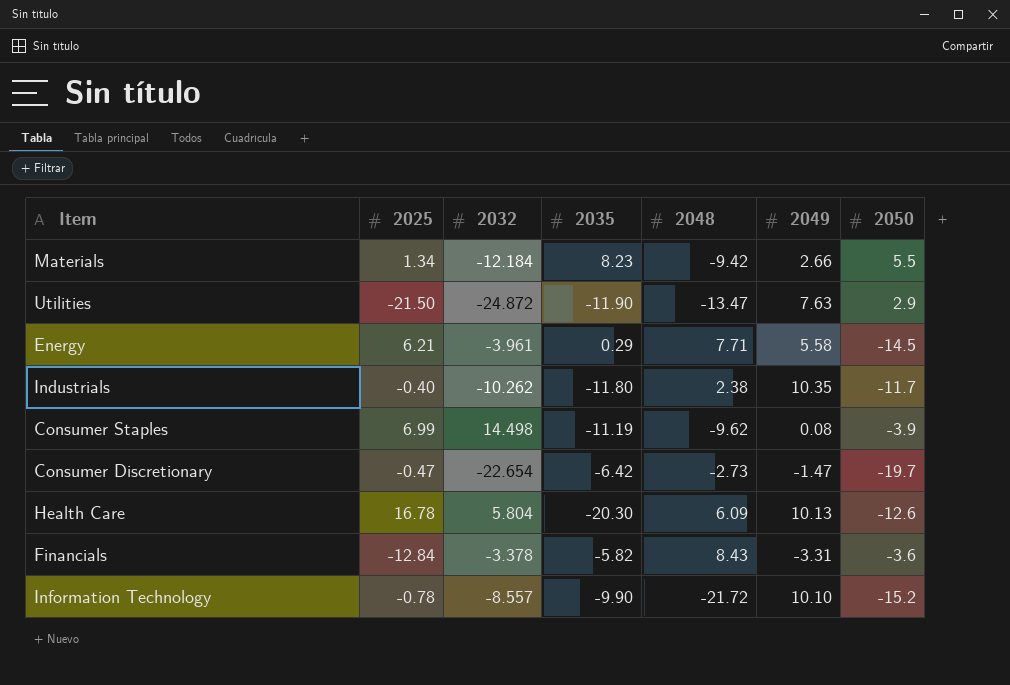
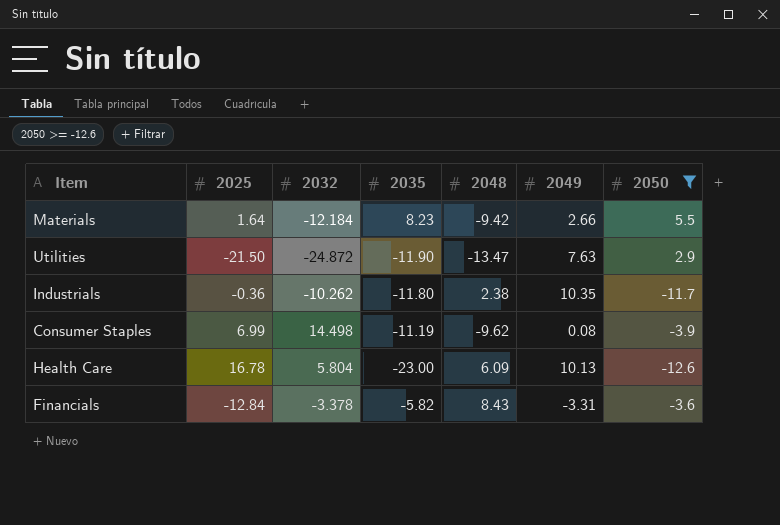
filter: none -> 2050 >= -12.6
Materials | 2025: 1.34 -> 1.64
Industrials | 2025: -0.40 -> -0.36
Health Care | 2035: -20.30 -> -23.00

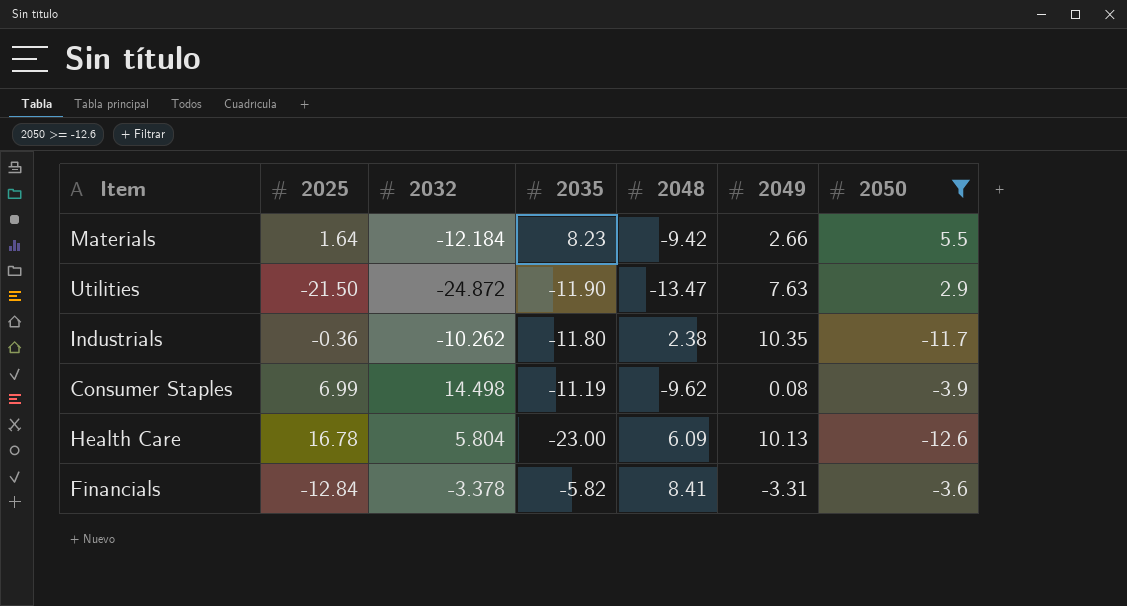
Financials | 2048: 8.43 -> 8.41

